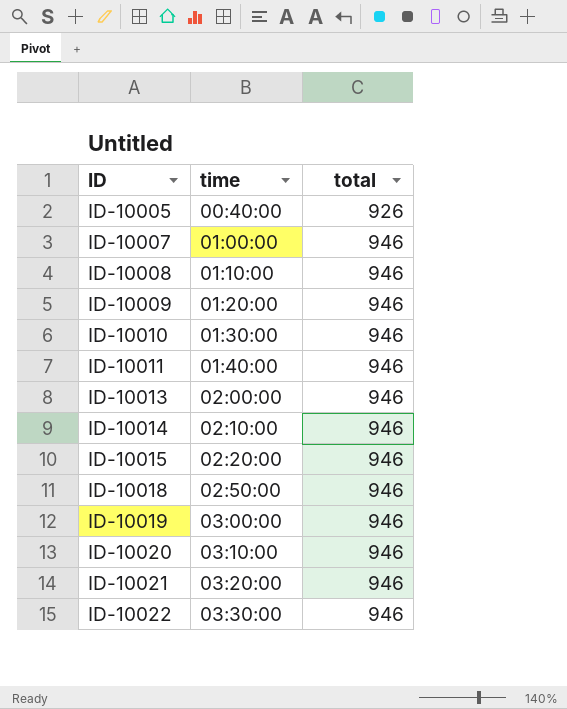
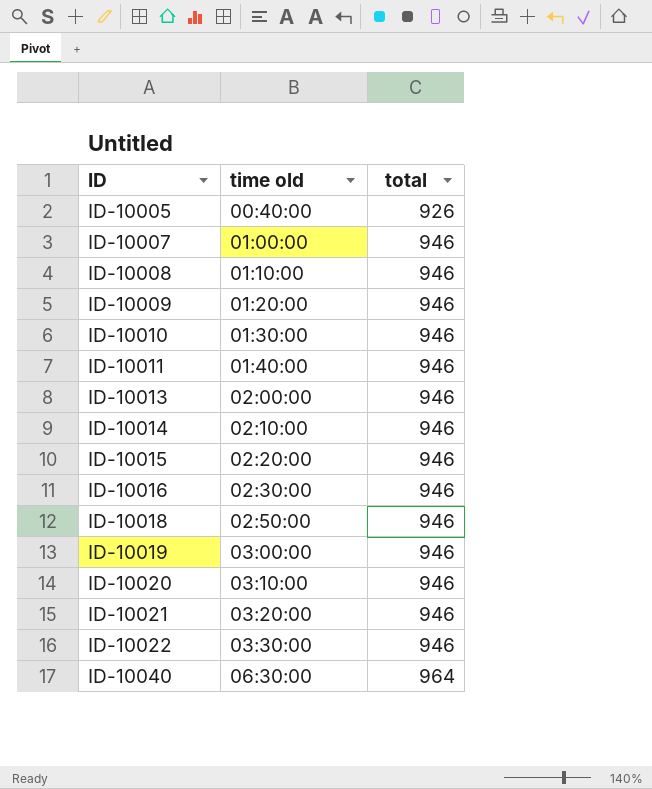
column name: time -> time old
row ID-10016: none -> 02:30:00 | 946
row ID-10040: none -> 06:30:00 | 964

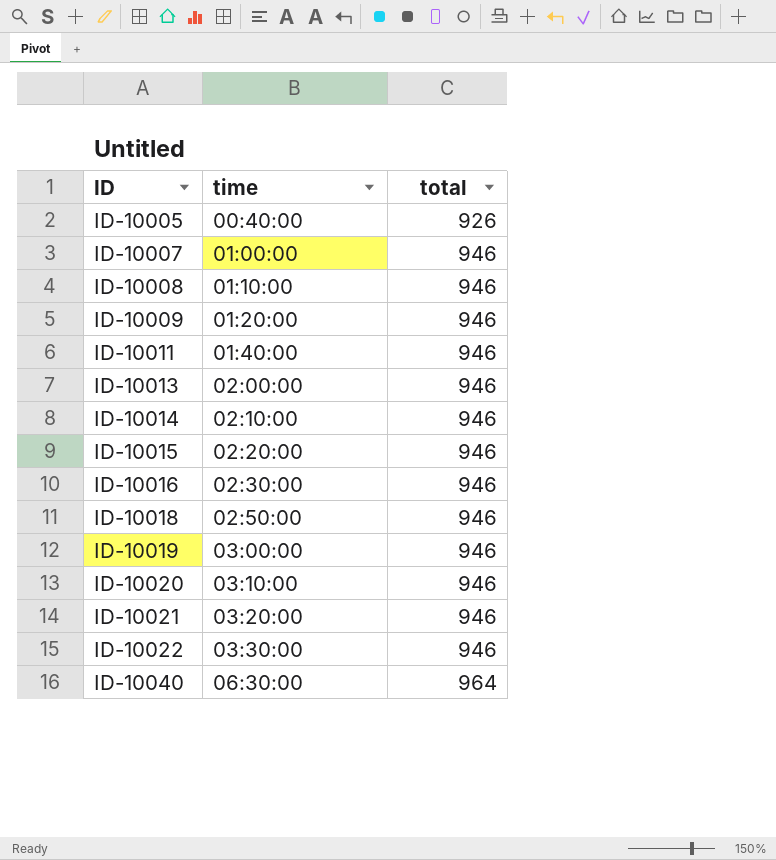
column name: time old -> time
row ID-10010: 01:30:00 | 946 -> none

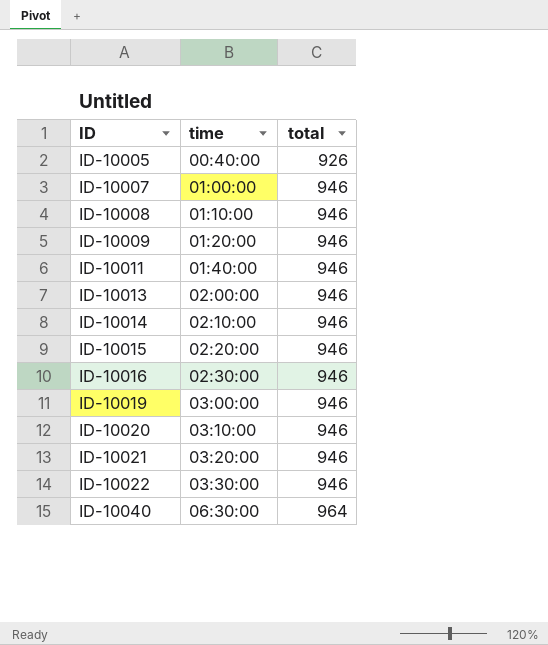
row ID-10018: 02:50:00 | 946 -> none

